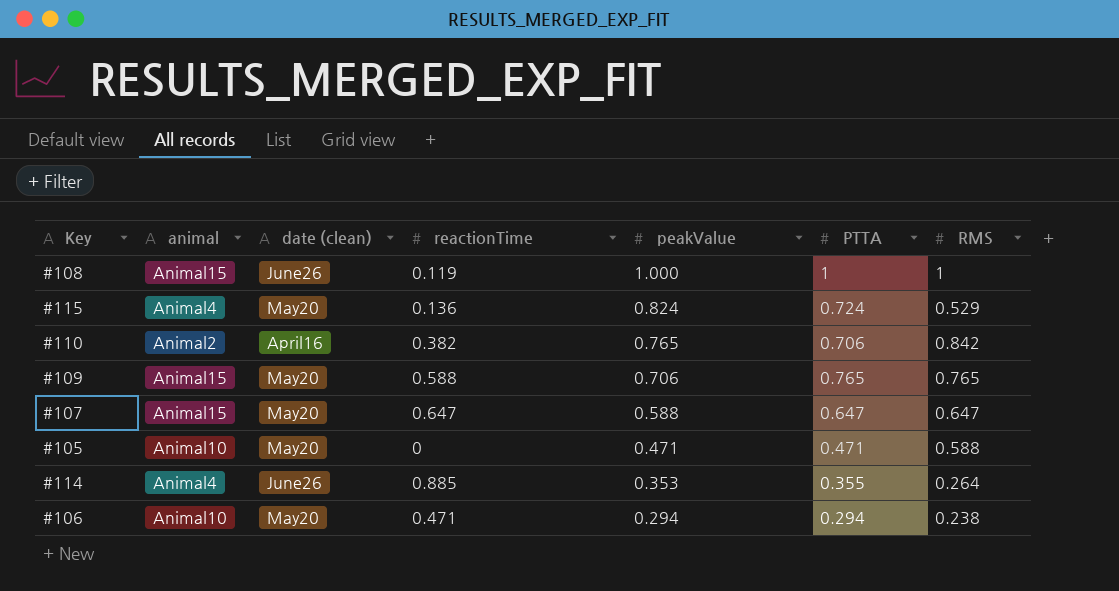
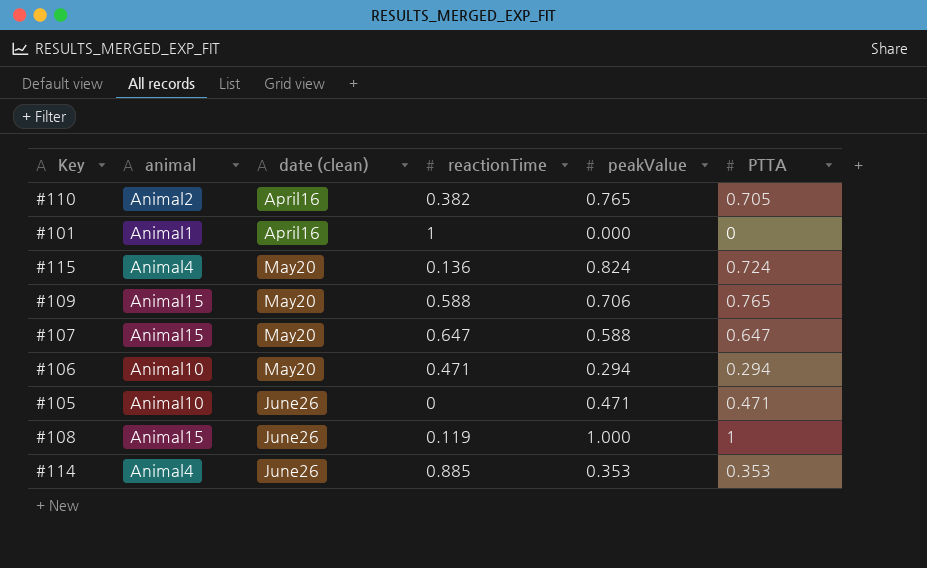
row order: peakValue descending -> date (clean) ascending
column RMS | position: 7 -> none
#110 | PTTA: 0.706 -> 0.705
row #101: none -> Animal1 | April16 | 1 | 0.000 | 0
#105 | date (clean): May20 -> June26
#114 | PTTA: 0.355 -> 0.353

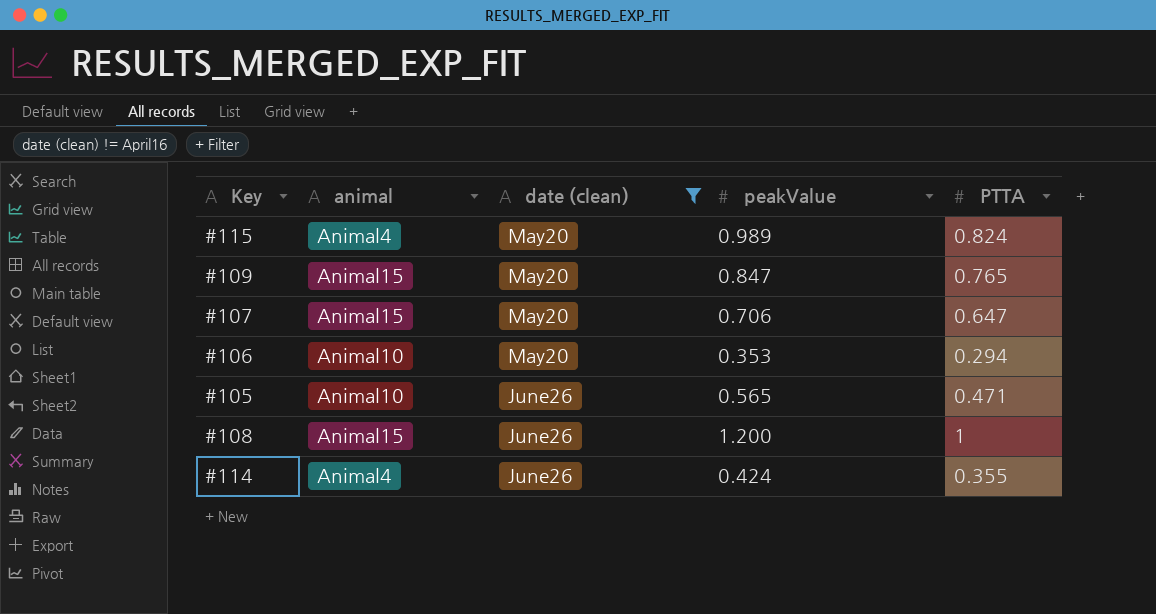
filter: none -> date (clean) != April16
column reactionTime | position: 4 -> none
#115 | peakValue: 0.824 -> 0.989
#115 | PTTA: 0.724 -> 0.824
#109 | peakValue: 0.706 -> 0.847
#107 | peakValue: 0.588 -> 0.706
#106 | peakValue: 0.294 -> 0.353
#105 | peakValue: 0.471 -> 0.565
#108 | peakValue: 1.000 -> 1.200
#114 | peakValue: 0.353 -> 0.424
#114 | PTTA: 0.353 -> 0.355

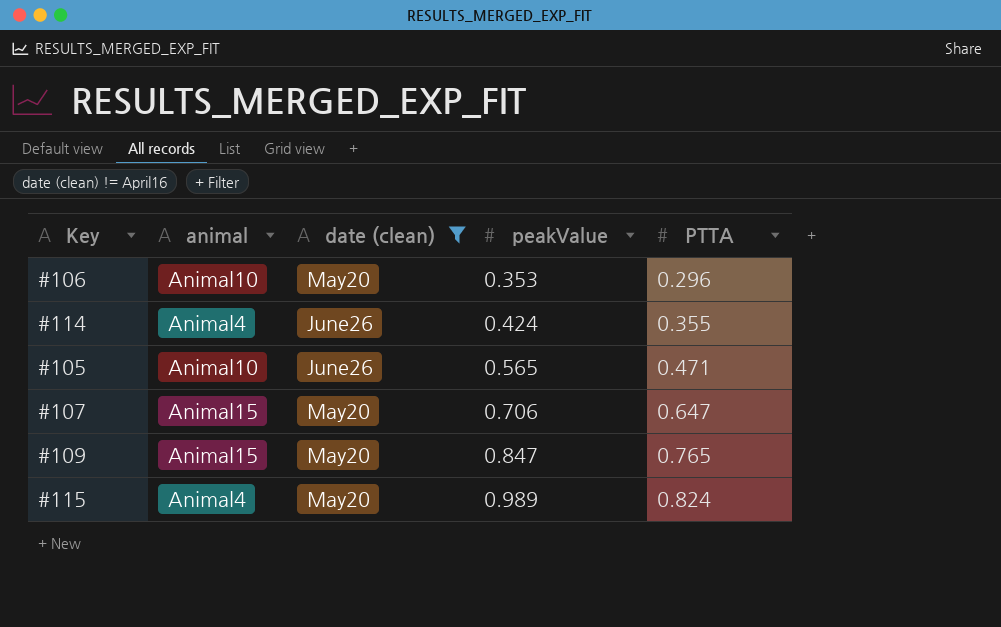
row order: date (clean) ascending -> peakValue ascending
row #108: Animal15 | June26 | 1.200 | 1 -> none
#106 | PTTA: 0.294 -> 0.296

